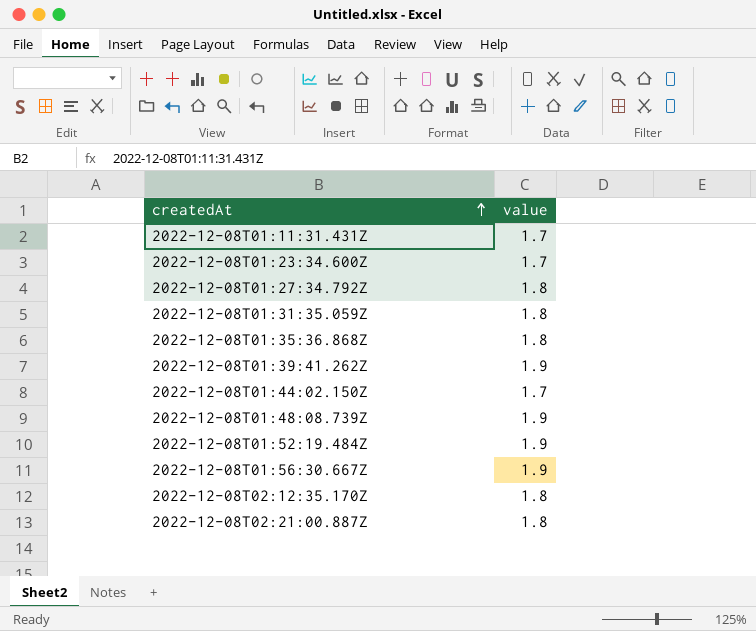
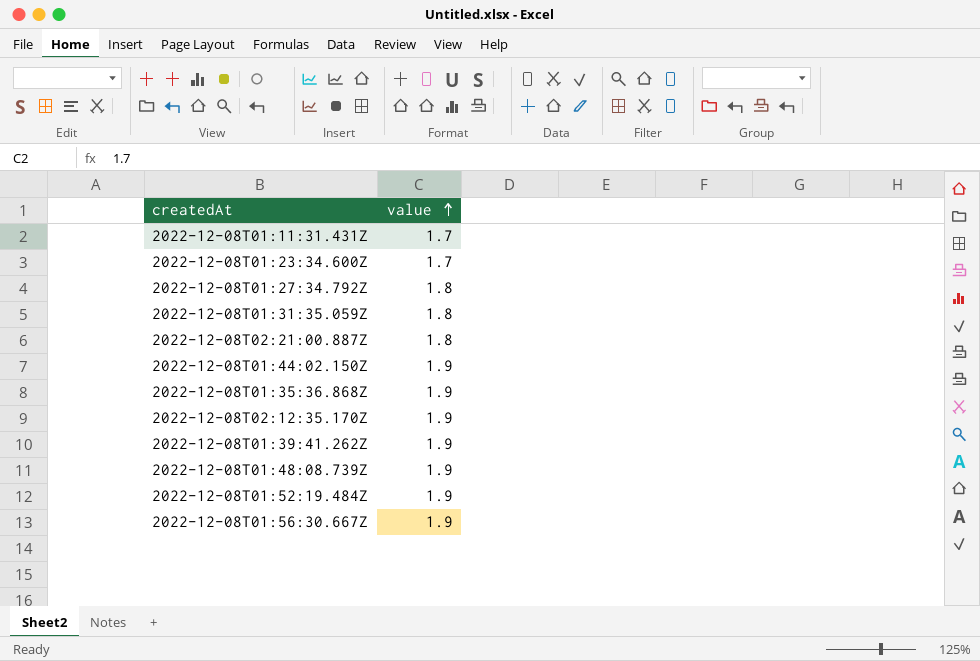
row order: createdAt ascending -> value ascending
2022-12-08T01:44:02.150Z | value: 1.7 -> 1.9
2022-12-08T01:35:36.868Z | value: 1.8 -> 1.9
2022-12-08T02:12:35.170Z | value: 1.8 -> 1.9

